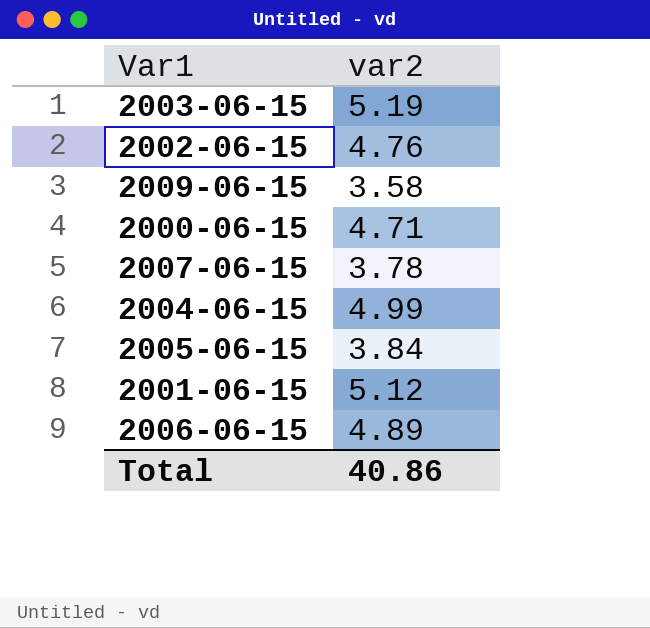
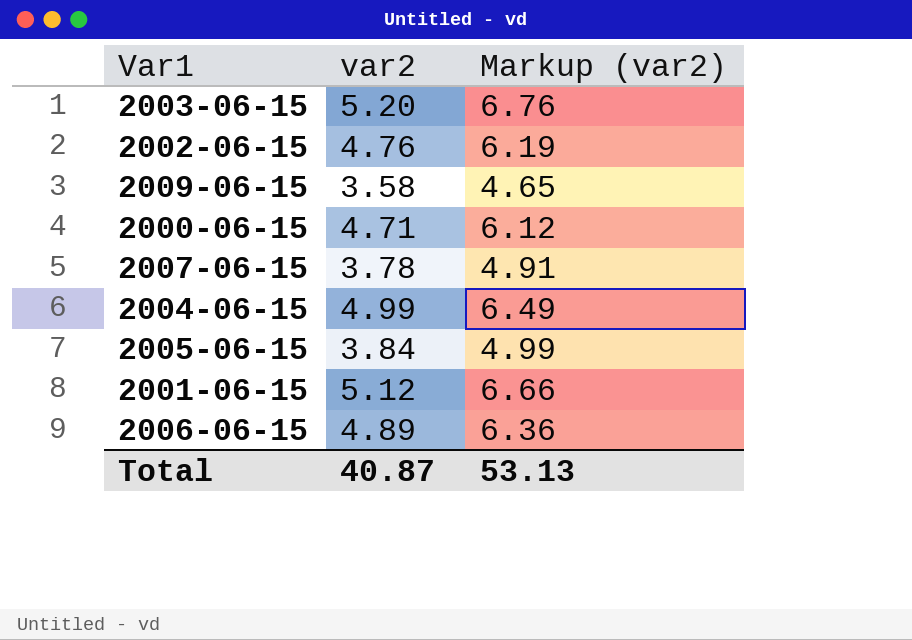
column Markup (var2) | formula: none -> [var2] * 1.3
2003-06-15 | var2: 5.19 -> 5.20
Total | var2: 40.86 -> 40.87

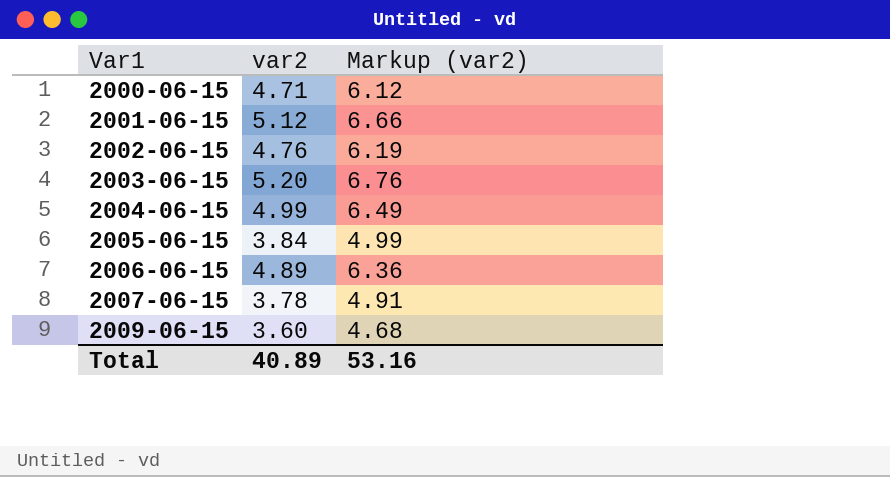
row order: none -> Var1 ascending
2009-06-15 | var2: 3.58 -> 3.60
2009-06-15 | Markup (var2): 4.65 -> 4.68
Total | var2: 40.87 -> 40.89
Total | Markup (var2): 53.13 -> 53.16

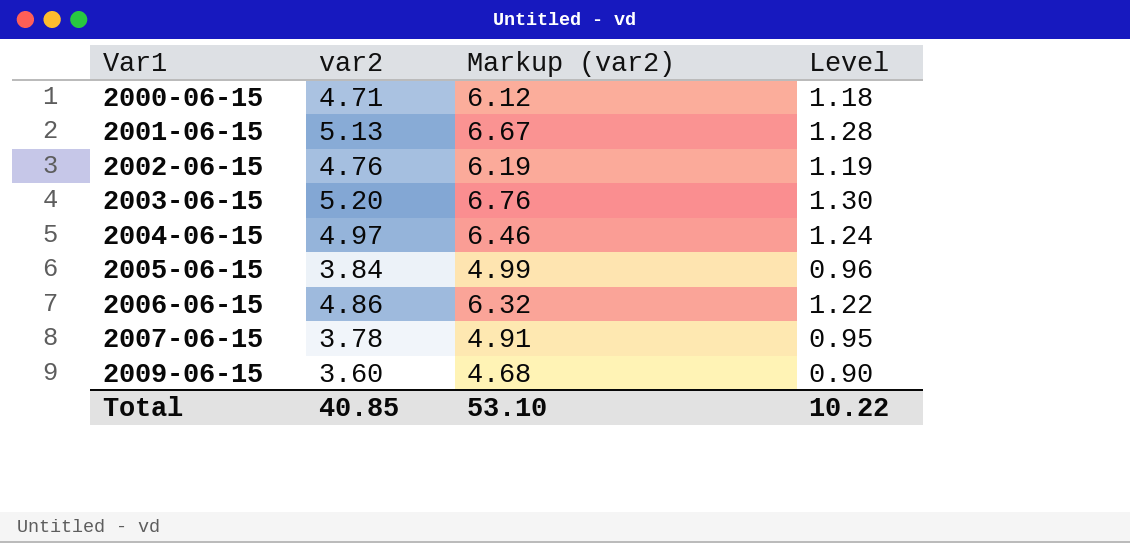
column Level | formula: none -> [var2] * 0.25
2001-06-15 | var2: 5.12 -> 5.13
2001-06-15 | Markup (var2): 6.66 -> 6.67
2004-06-15 | var2: 4.99 -> 4.97
2004-06-15 | Markup (var2): 6.49 -> 6.46
2006-06-15 | var2: 4.89 -> 4.86
2006-06-15 | Markup (var2): 6.36 -> 6.32
Total | var2: 40.89 -> 40.85
Total | Markup (var2): 53.16 -> 53.10

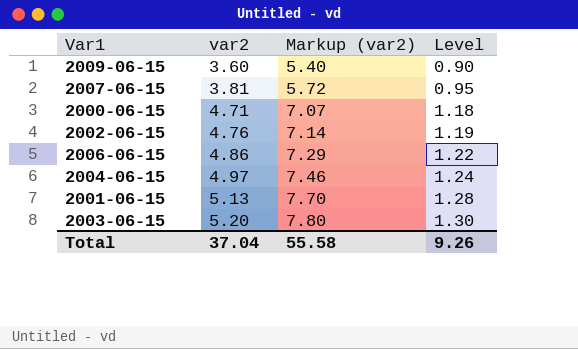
row order: Var1 ascending -> var2 ascending
column Markup (var2) | formula: [var2] * 1.3 -> [var2] * 1.5
row 2005-06-15: 3.84 | 4.99 | 0.96 -> none
2007-06-15 | var2: 3.78 -> 3.81
Total | var2: 40.85 -> 37.04
Total | Markup (var2): 53.10 -> 55.58
Total | Level: 10.22 -> 9.26

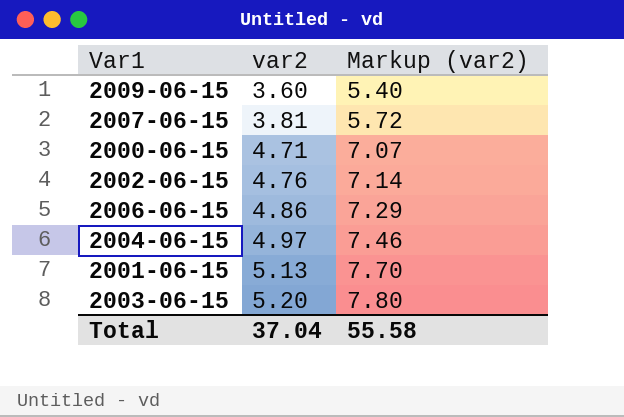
column Level | formula: [var2] * 0.25 -> none

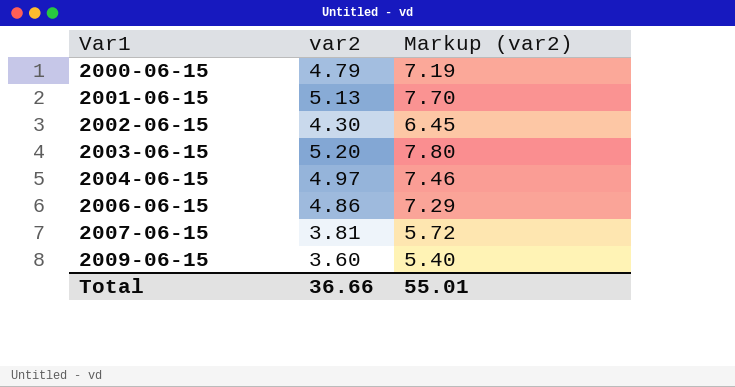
row order: var2 ascending -> Var1 ascending
2000-06-15 | var2: 4.71 -> 4.79
2000-06-15 | Markup (var2): 7.07 -> 7.19
2002-06-15 | var2: 4.76 -> 4.30
2002-06-15 | Markup (var2): 7.14 -> 6.45
Total | var2: 37.04 -> 36.66
Total | Markup (var2): 55.58 -> 55.01

